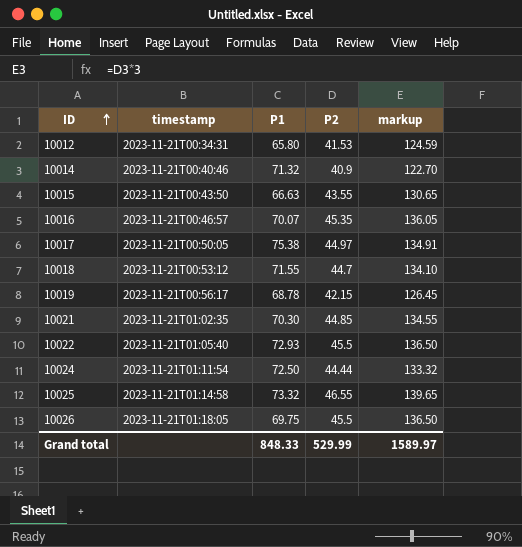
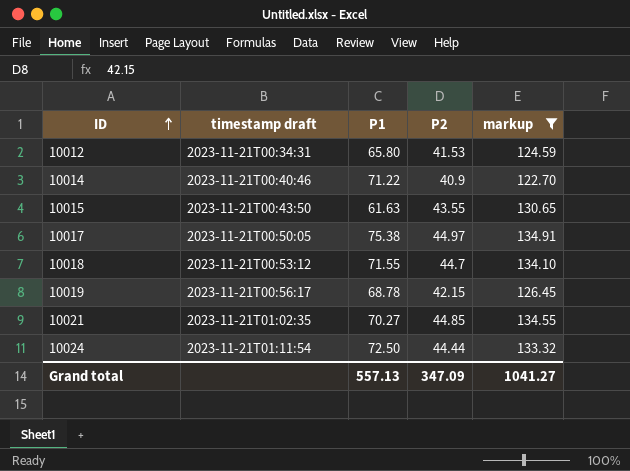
filter: none -> markup <= 134.91
column name: timestamp -> timestamp draft
10014 | P1: 71.32 -> 71.22
10015 | P1: 66.63 -> 61.63
10021 | P1: 70.30 -> 70.27
Grand total | P1: 848.33 -> 557.13
Grand total | P2: 529.99 -> 347.09
Grand total | markup: 1589.97 -> 1041.27

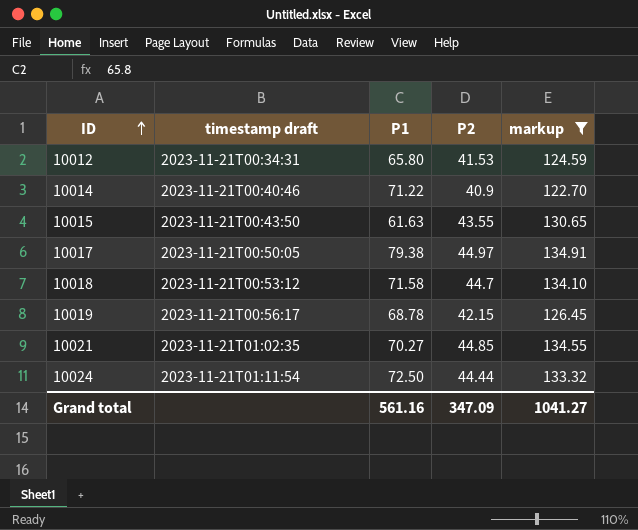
10017 | P1: 75.38 -> 79.38
10018 | P1: 71.55 -> 71.58
Grand total | P1: 557.13 -> 561.16

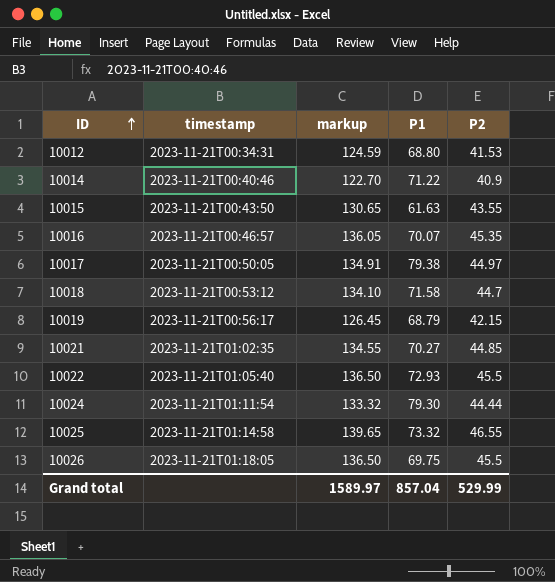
filter: markup <= 134.91 -> none
column name: timestamp draft -> timestamp
column markup | position: 5 -> 3
10012 | P1: 65.80 -> 68.80
10019 | P1: 68.78 -> 68.79
10024 | P1: 72.50 -> 79.30
Grand total | markup: 1041.27 -> 1589.97
Grand total | P1: 561.16 -> 857.04
Grand total | P2: 347.09 -> 529.99

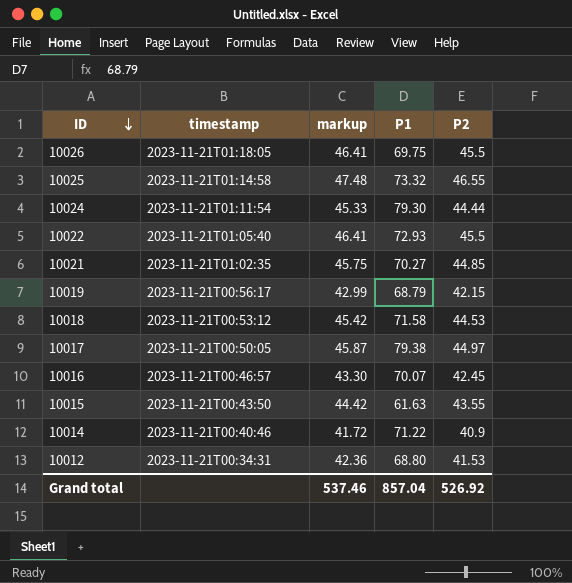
row order: ID ascending -> ID descending
column markup | formula: [P2] * 3 -> [P2] * 1.02
10018 | P2: 44.7 -> 44.53
10016 | P2: 45.35 -> 42.45
Grand total | markup: 1589.97 -> 537.46
Grand total | P2: 529.99 -> 526.92

